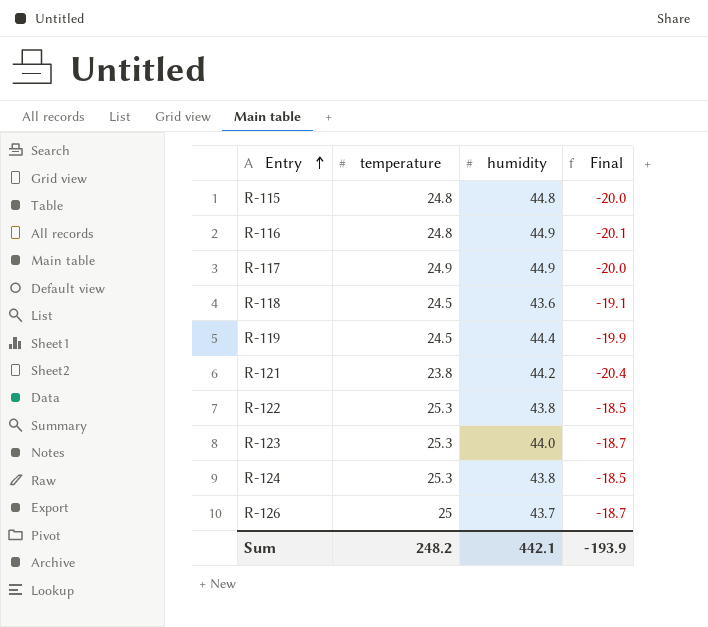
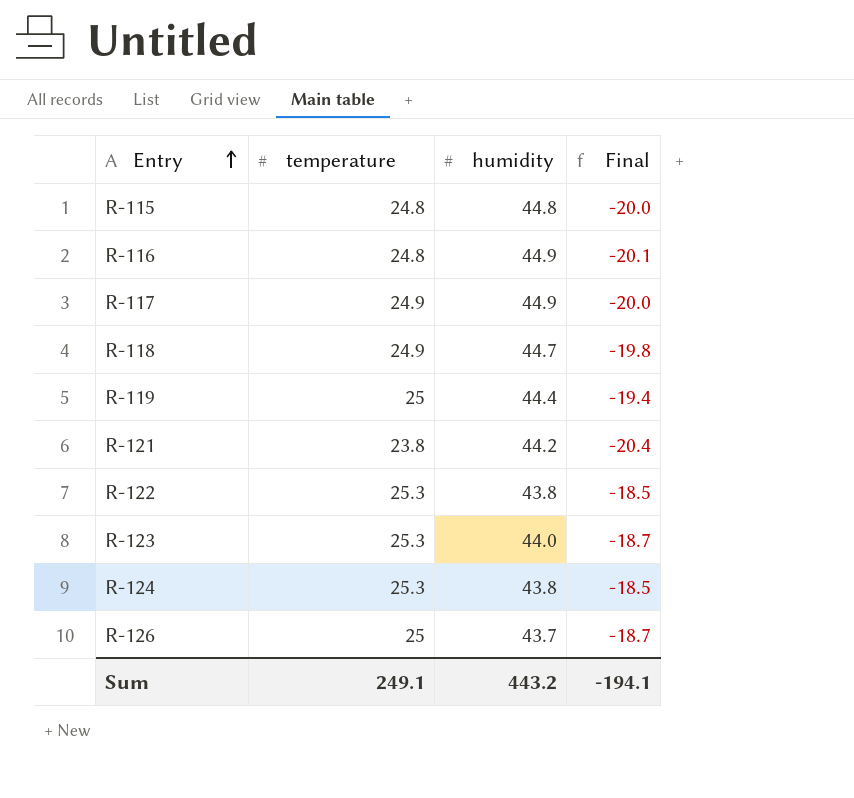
R-118 | temperature: 24.5 -> 24.9
R-118 | humidity: 43.6 -> 44.7
R-118 | Final: -19.1 -> -19.8
R-119 | temperature: 24.5 -> 25
R-119 | Final: -19.9 -> -19.4
Sum | temperature: 248.2 -> 249.1
Sum | humidity: 442.1 -> 443.2
Sum | Final: -193.9 -> -194.1

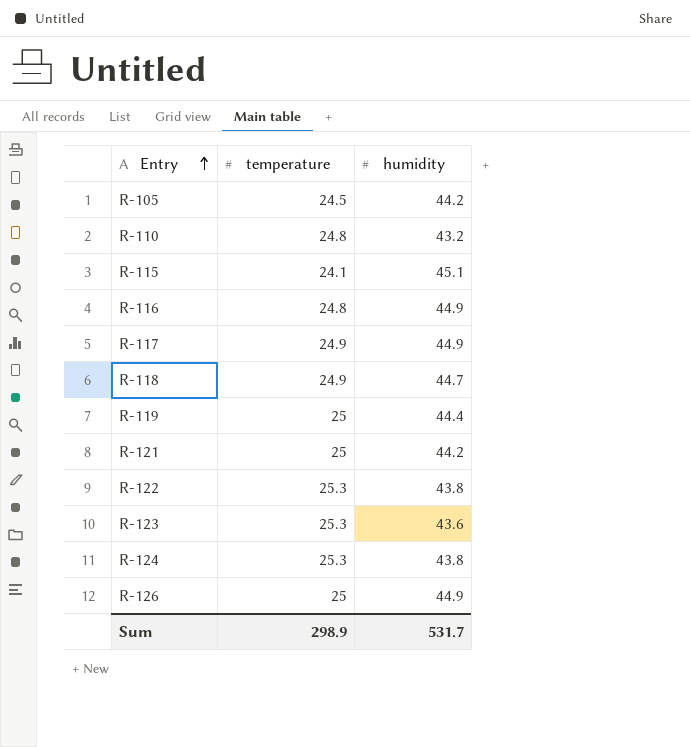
column Final | formula: [temperature] - [humidity] -> none
row R-105: none -> 24.5 | 44.2
row R-110: none -> 24.8 | 43.2
R-115 | temperature: 24.8 -> 24.1
R-115 | humidity: 44.8 -> 45.1
R-121 | temperature: 23.8 -> 25
R-123 | humidity: 44.0 -> 43.6
R-126 | humidity: 43.7 -> 44.9
Sum | temperature: 249.1 -> 298.9
Sum | humidity: 443.2 -> 531.7

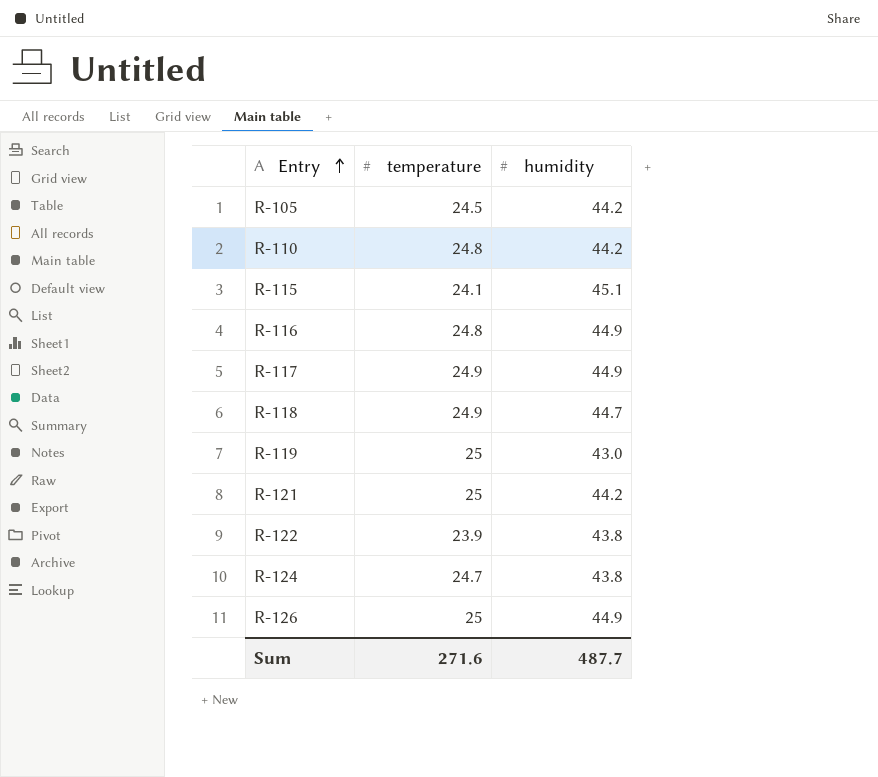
row R-123: 25.3 | 43.6 -> none
R-110 | humidity: 43.2 -> 44.2
R-119 | humidity: 44.4 -> 43.0
R-122 | temperature: 25.3 -> 23.9
R-124 | temperature: 25.3 -> 24.7
Sum | temperature: 298.9 -> 271.6
Sum | humidity: 531.7 -> 487.7

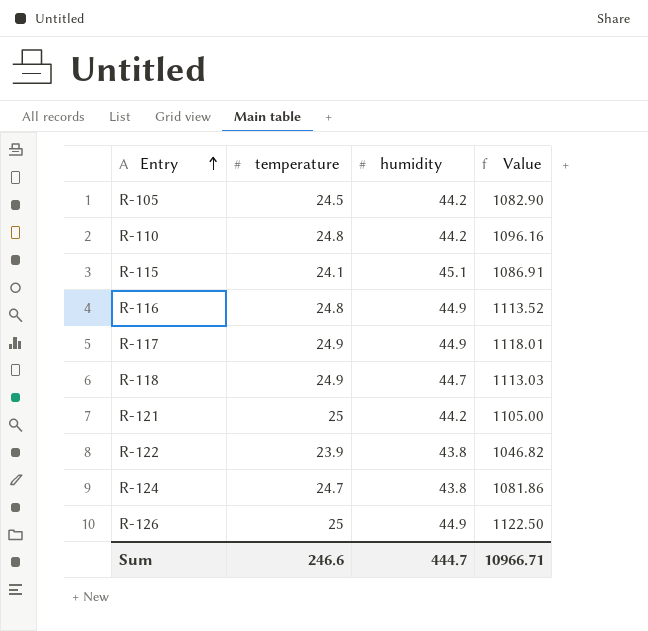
column Value | formula: none -> [temperature] * [humidity]
row R-119: 25 | 43.0 -> none
Sum | temperature: 271.6 -> 246.6
Sum | humidity: 487.7 -> 444.7

